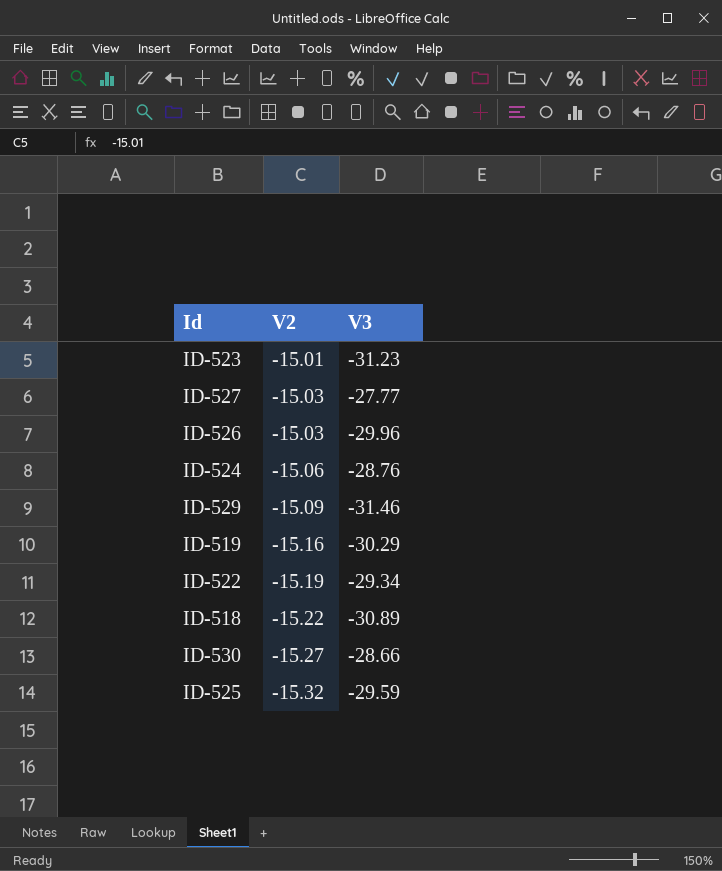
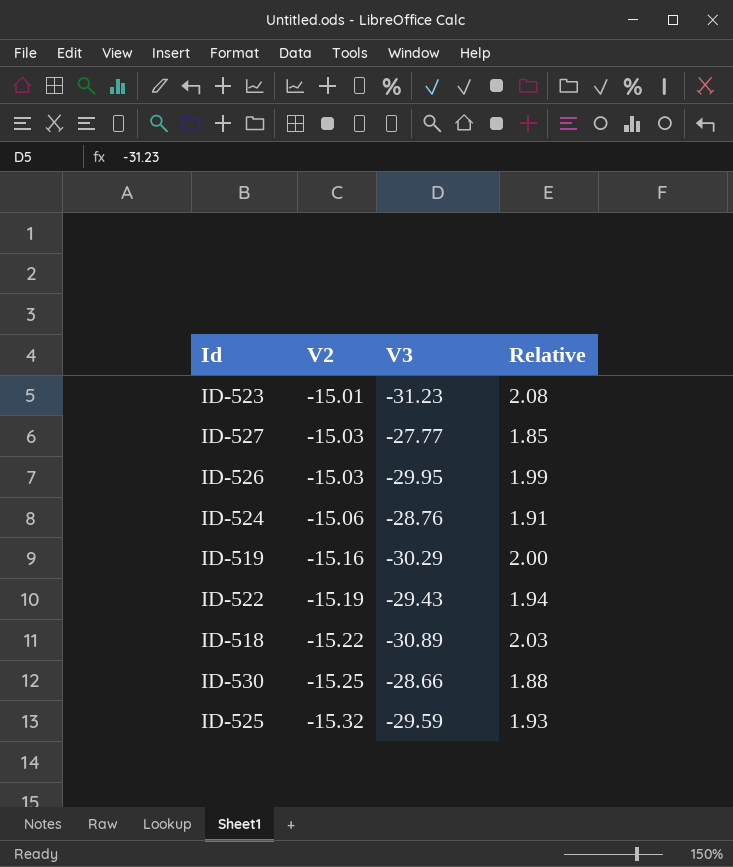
column Relative | formula: none -> [V3] / [V2]
row ID-529: -15.09 | -31.46 -> none
ID-526 | V3: -29.96 -> -29.95
ID-522 | V3: -29.34 -> -29.43
ID-530 | V2: -15.27 -> -15.25

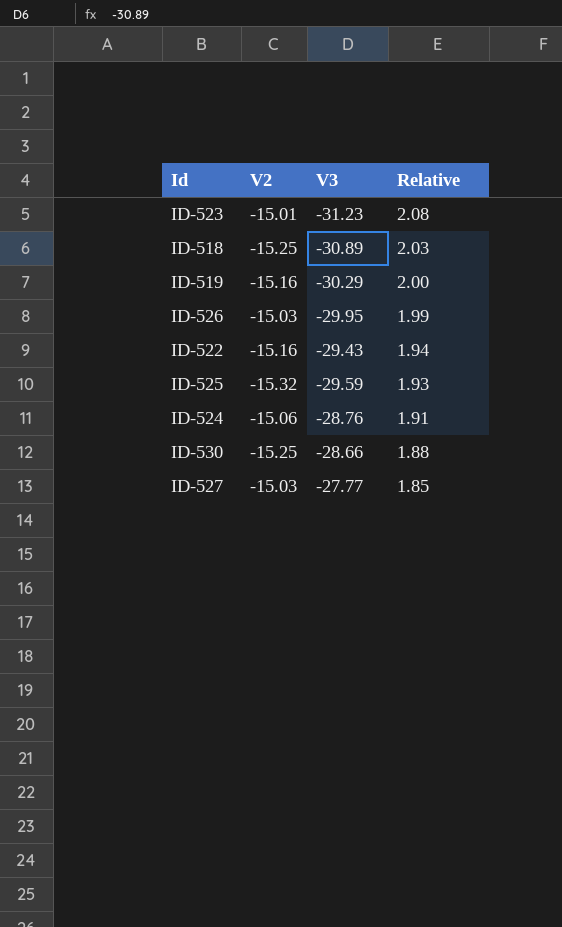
row order: V2 descending -> Relative descending
ID-518 | V2: -15.22 -> -15.25
ID-522 | V2: -15.19 -> -15.16

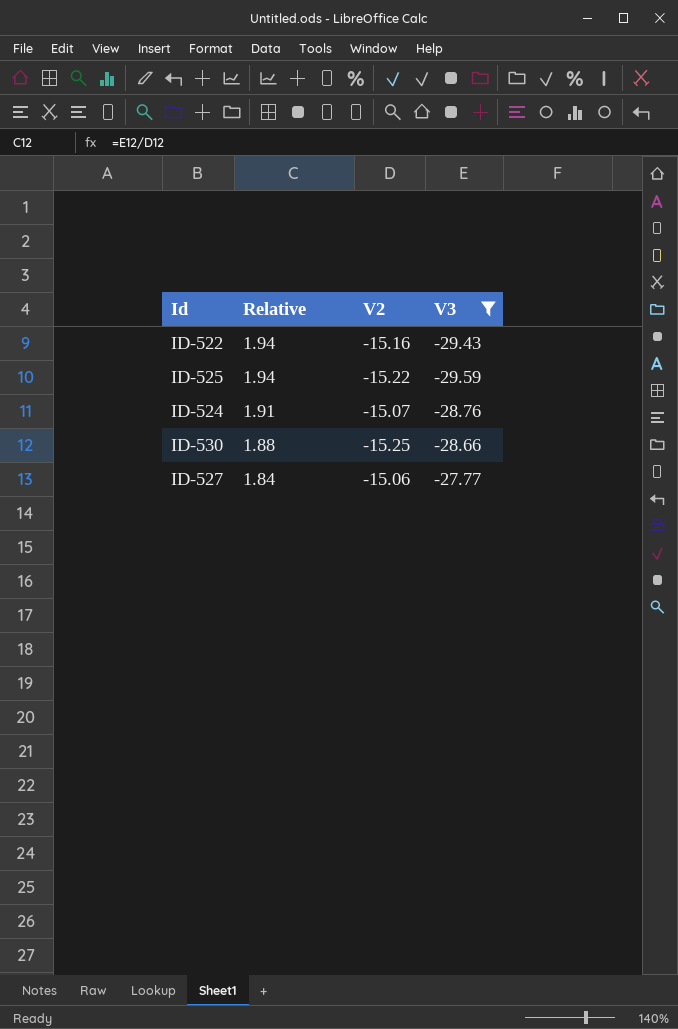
filter: none -> V3 >= -29.59
column Relative | position: 4 -> 2
ID-525 | Relative: 1.93 -> 1.94
ID-525 | V2: -15.32 -> -15.22
ID-524 | V2: -15.06 -> -15.07
ID-527 | Relative: 1.85 -> 1.84
ID-527 | V2: -15.03 -> -15.06

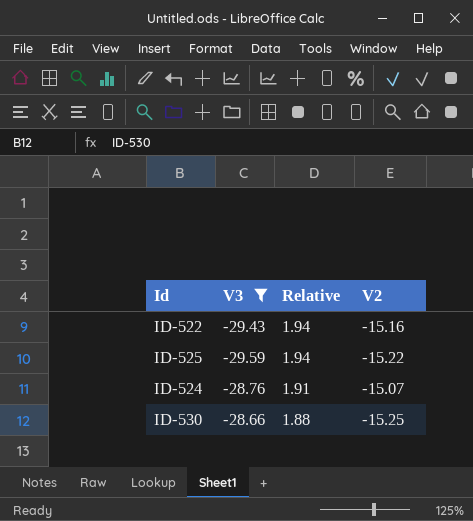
column V3 | position: 4 -> 2
row ID-527: 1.84 | -15.06 | -27.77 -> none

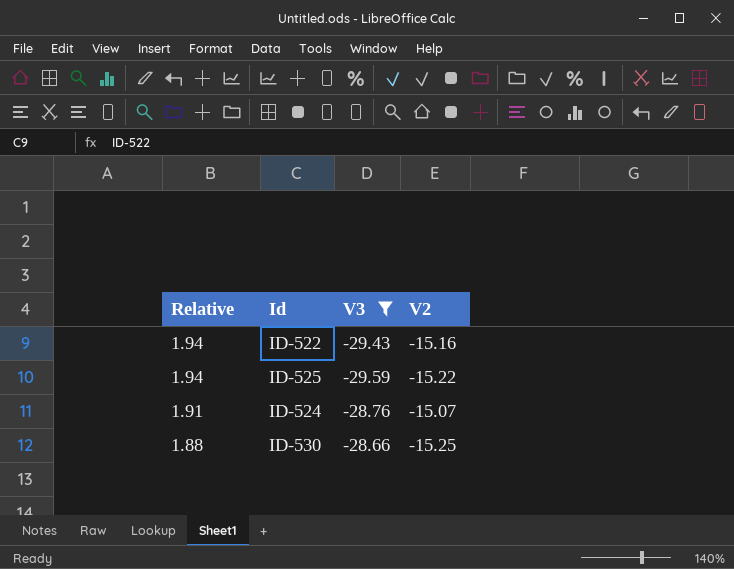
column Relative | position: 3 -> 1

